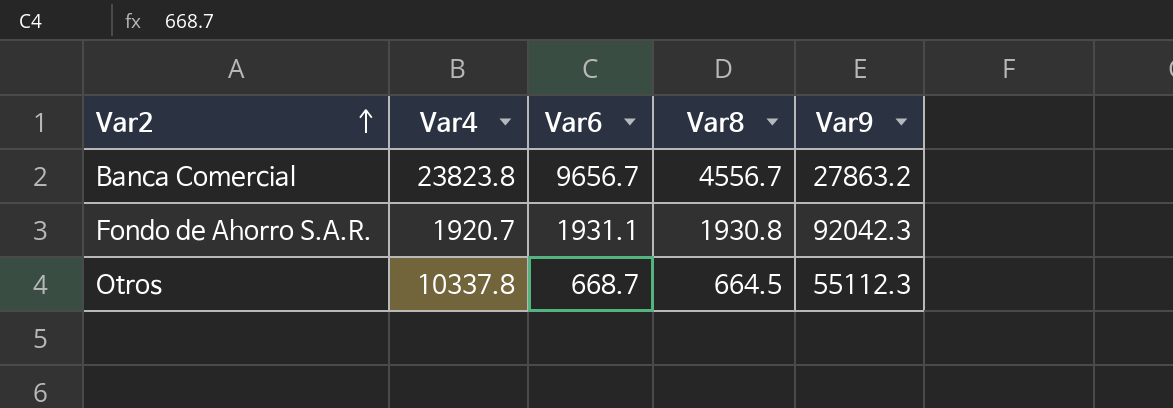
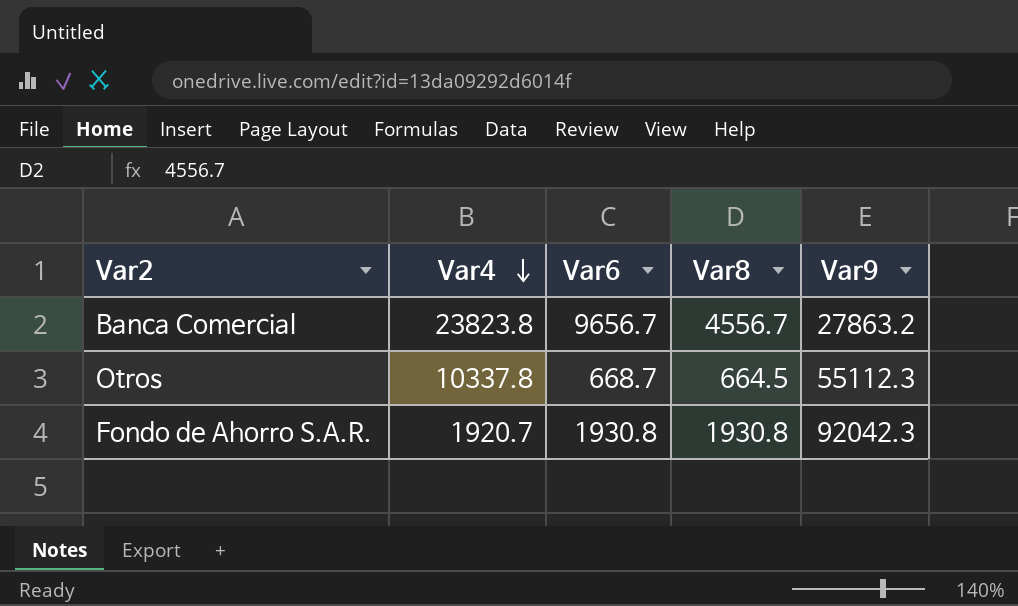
row order: Var2 ascending -> Var4 descending
Fondo de Ahorro S.A.R. | Var6: 1931.1 -> 1930.8

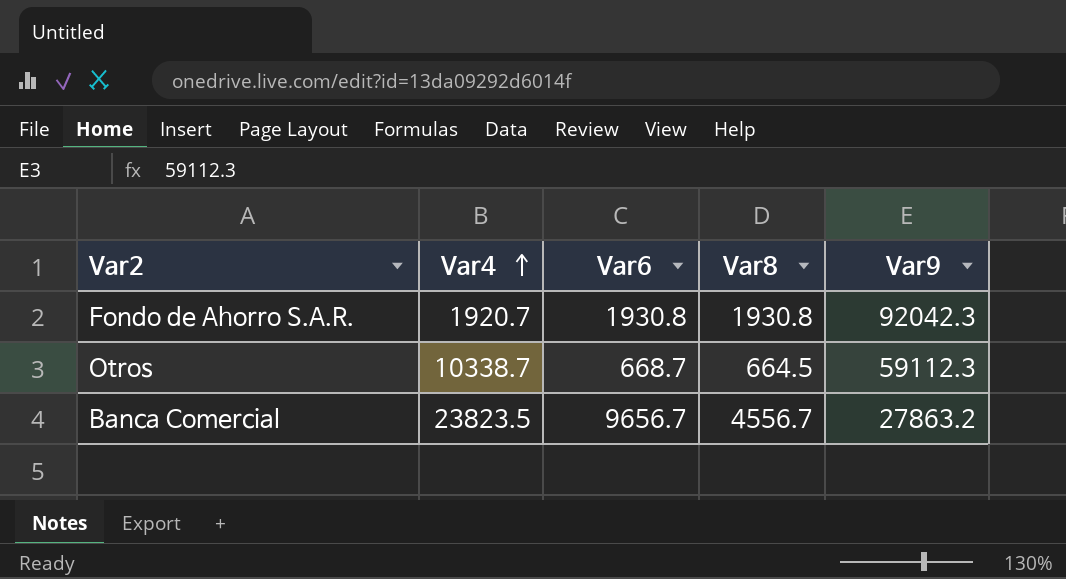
row order: Var4 descending -> Var4 ascending
Otros | Var4: 10337.8 -> 10338.7
Otros | Var9: 55112.3 -> 59112.3
Banca Comercial | Var4: 23823.8 -> 23823.5

